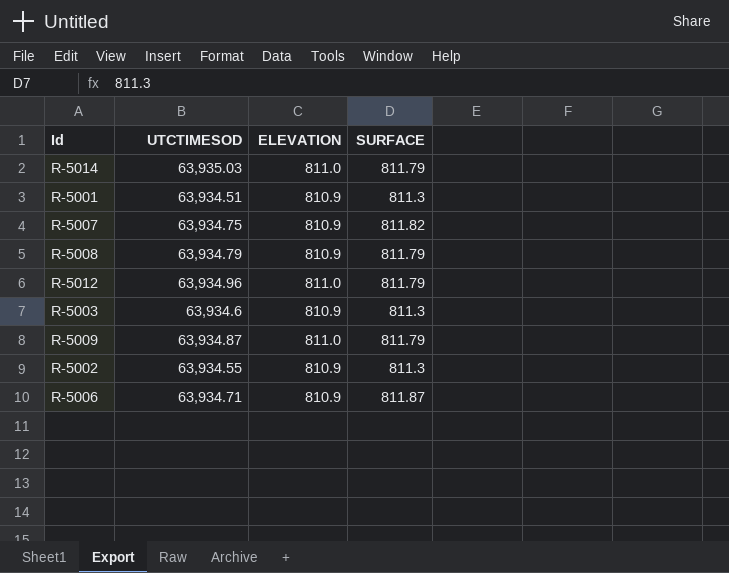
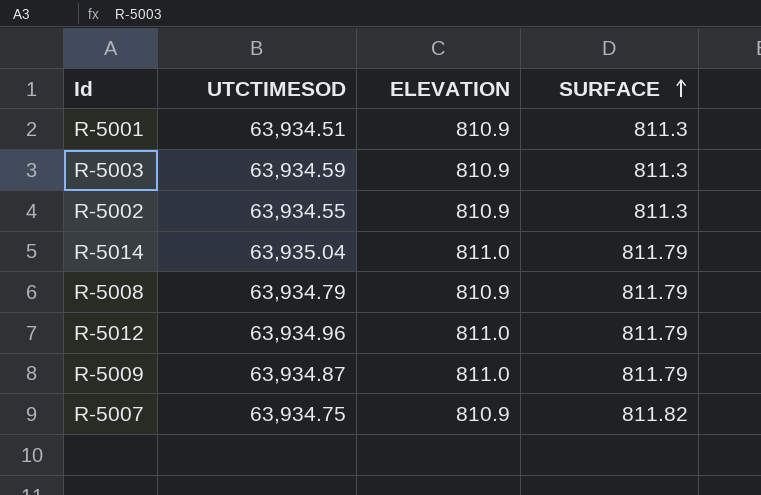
row order: none -> SURFACE ascending
row R-5006: 63,934.71 | 810.9 | 811.87 -> none
R-5003 | UTCTIMESOD: 63,934.6 -> 63,934.59
R-5014 | UTCTIMESOD: 63,935.03 -> 63,935.04

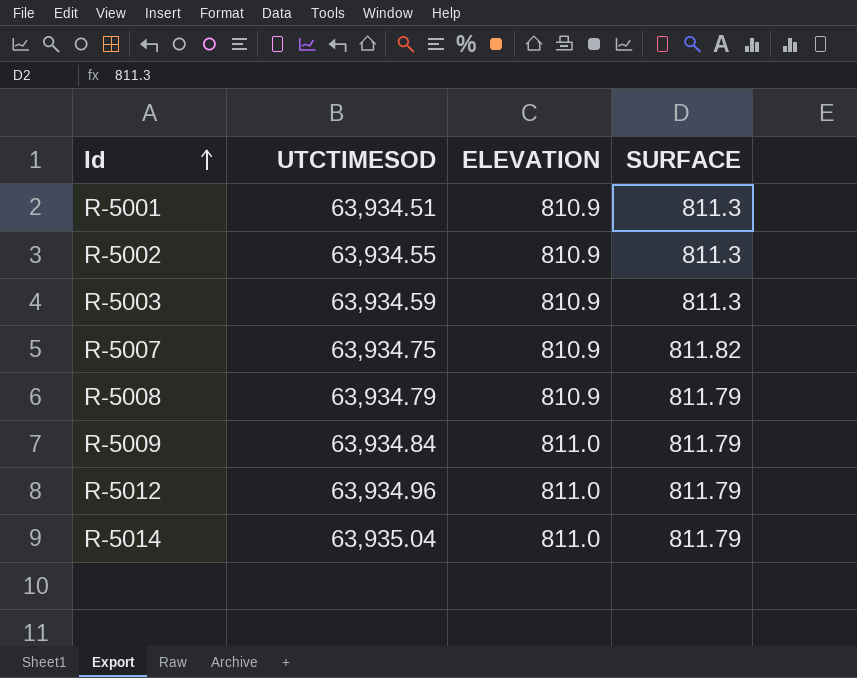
row order: SURFACE ascending -> Id ascending
R-5009 | UTCTIMESOD: 63,934.87 -> 63,934.84

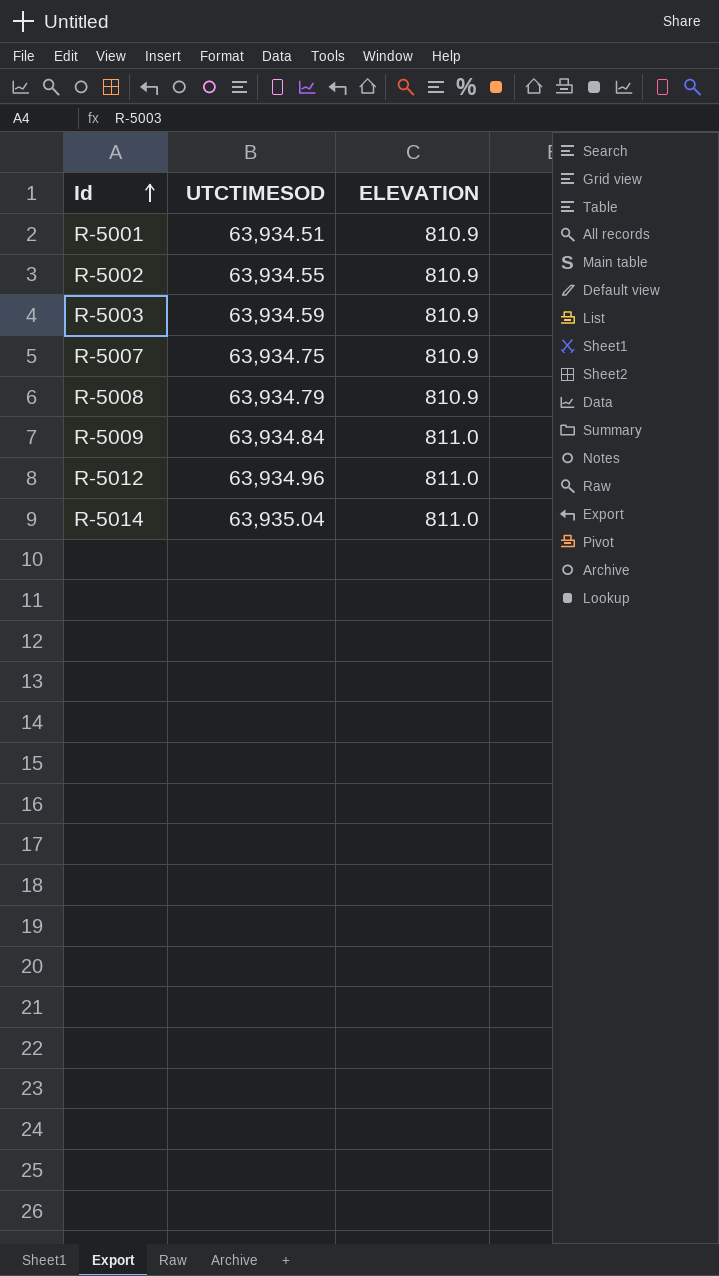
column SURFACE | position: 4 -> none

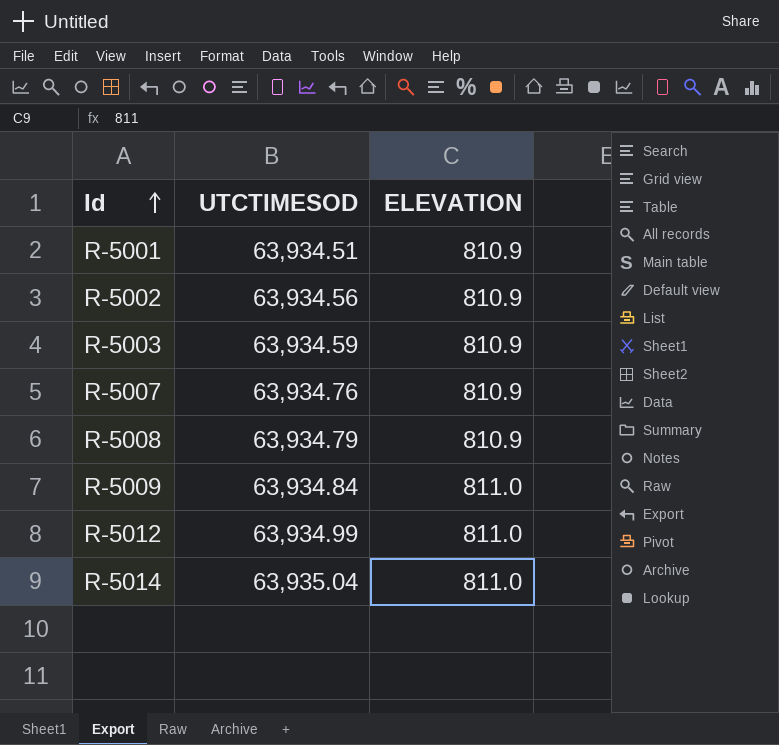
R-5002 | UTCTIMESOD: 63,934.55 -> 63,934.56
R-5007 | UTCTIMESOD: 63,934.75 -> 63,934.76
R-5012 | UTCTIMESOD: 63,934.96 -> 63,934.99

